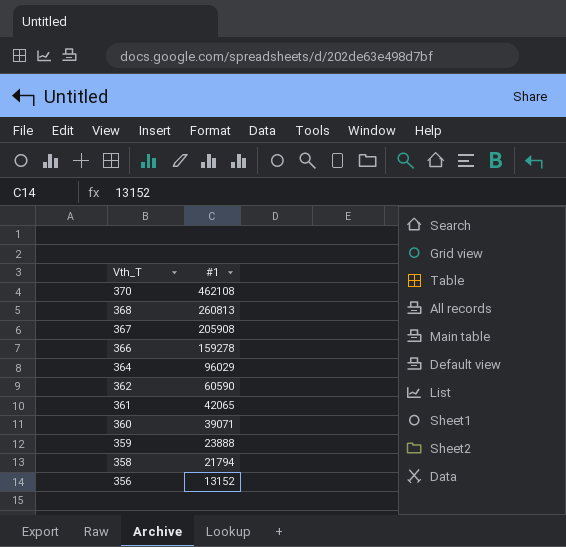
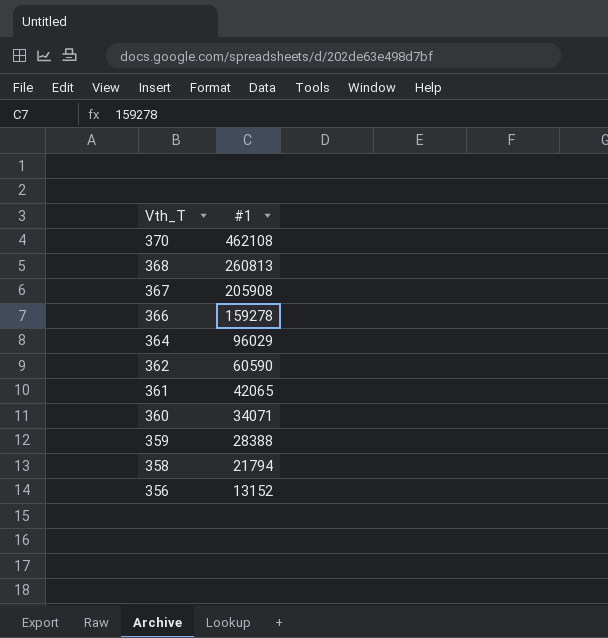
360 | #1: 39071 -> 34071
359 | #1: 23888 -> 28388

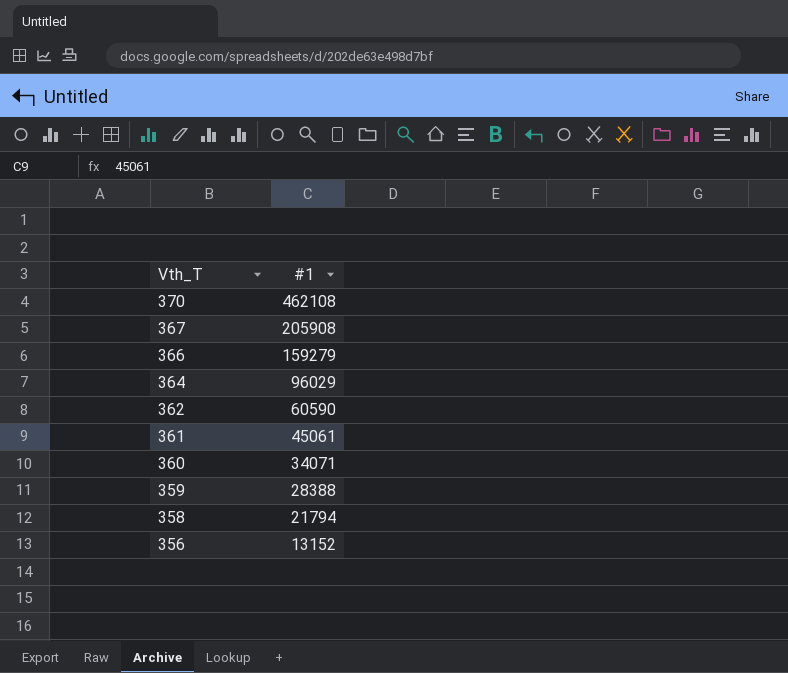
row 368: 260813 -> none
366 | #1: 159278 -> 159279
361 | #1: 42065 -> 45061

